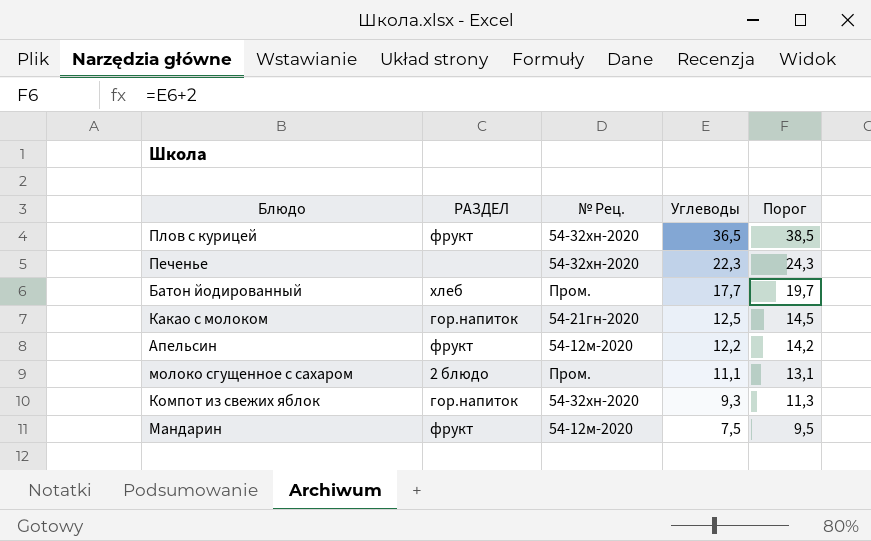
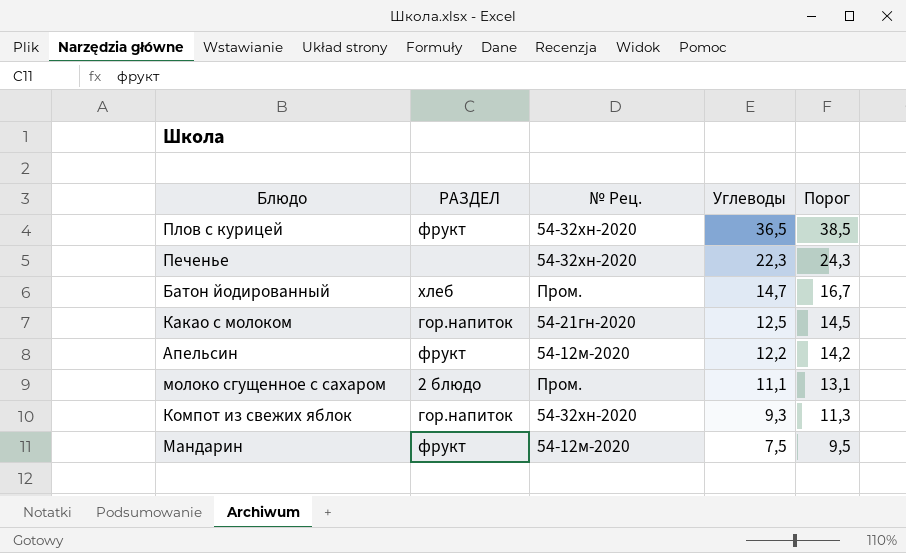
Батон йодированный | Углеводы: 17,7 -> 14,7
Батон йодированный | Порог: 19,7 -> 16,7

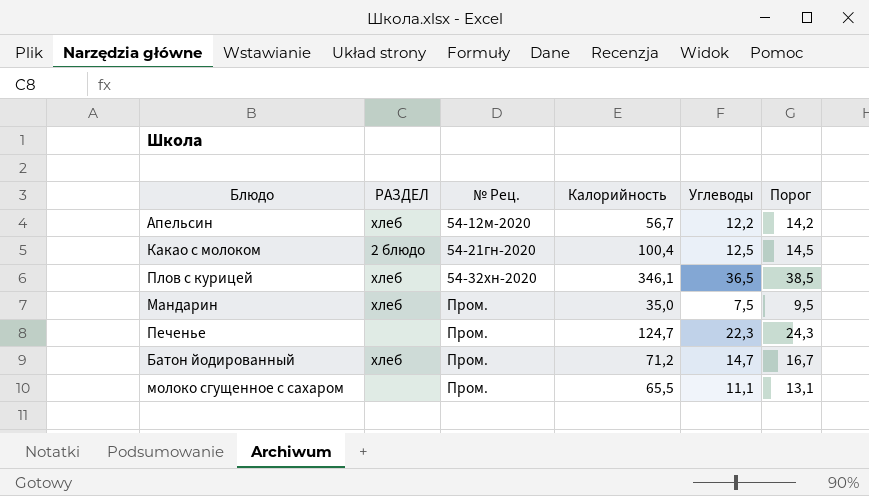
row order: Углеводы descending -> № Рец. ascending
column Калорийность | position: none -> 4
row Компот из свежих яблок: гор.напиток | 54-32хн-2020 | 9,3 | 11,3 -> none
Апельсин | РАЗДЕЛ: фрукт -> хлеб
Какао с молоком | РАЗДЕЛ: гор.напиток -> 2 блюдо
Плов с курицей | РАЗДЕЛ: фрукт -> хлеб
Мандарин | РАЗДЕЛ: фрукт -> хлеб
Мандарин | № Рец.: 54-12м-2020 -> Пром.
Печенье | № Рец.: 54-32хн-2020 -> Пром.
молоко сгущенное с сахаром | РАЗДЕЛ: 2 блюдо -> none

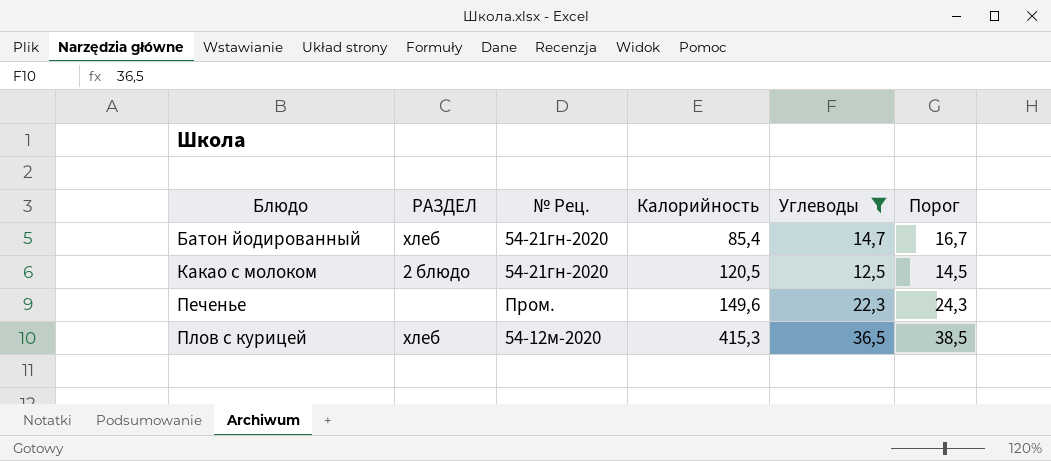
filter: none -> Углеводы >= 12,5
row order: № Рец. ascending -> Блюдо ascending
Батон йодированный | № Рец.: Пром. -> 54-21гн-2020
Батон йодированный | Калорийность: 71,2 -> 85,4
Какао с молоком | Калорийность: 100,4 -> 120,5
Печенье | Калорийность: 124,7 -> 149,6
Плов с курицей | № Рец.: 54-32хн-2020 -> 54-12м-2020
Плов с курицей | Калорийность: 346,1 -> 415,3

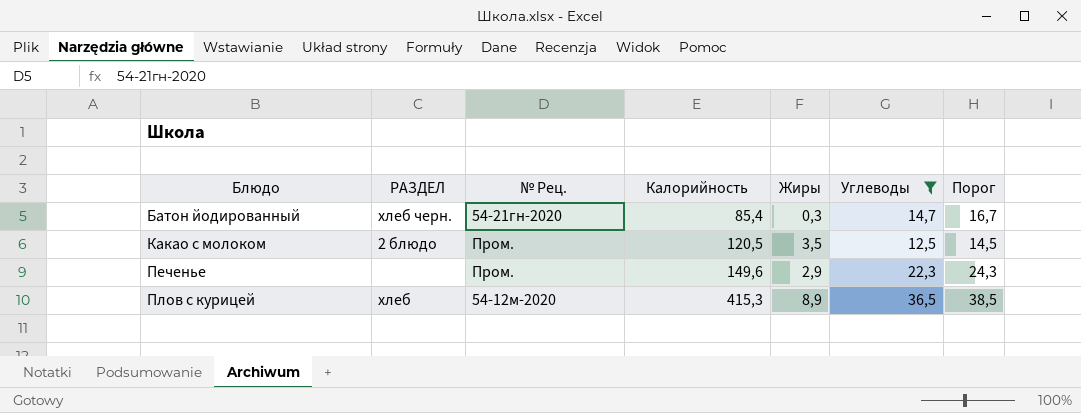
column Жиры | position: none -> 5
Батон йодированный | РАЗДЕЛ: хлеб -> хлеб черн.
Какао с молоком | № Рец.: 54-21гн-2020 -> Пром.

